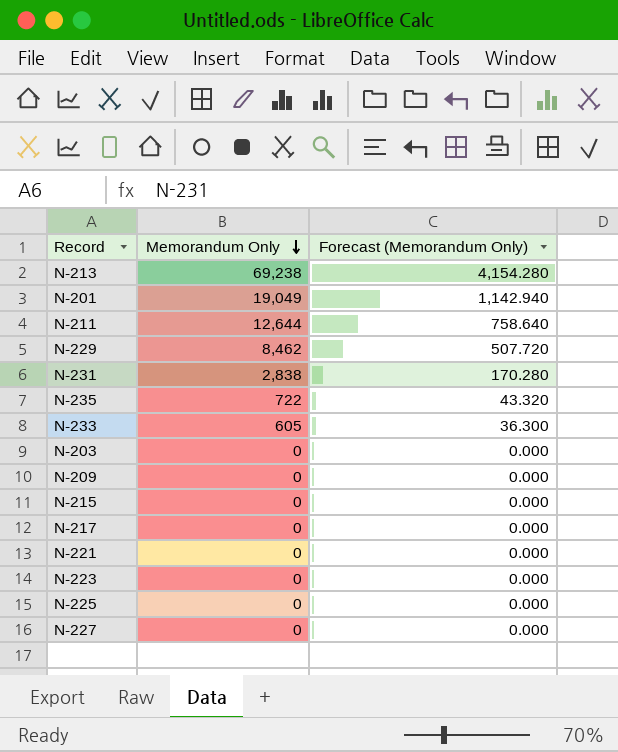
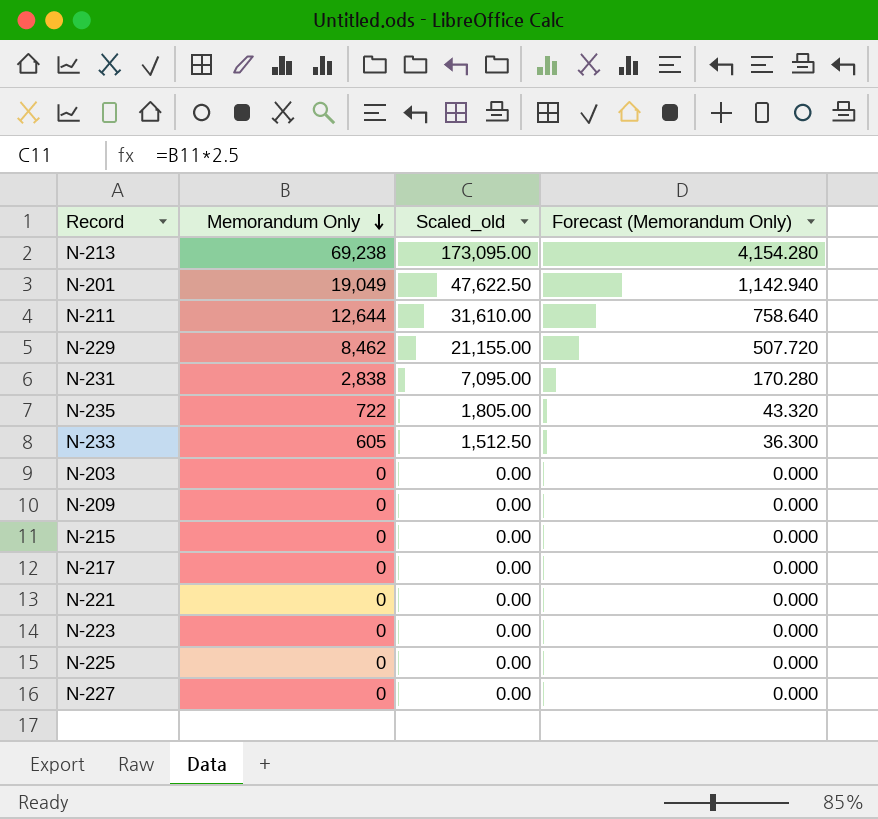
column Scaled_old | formula: none -> [Memorandum Only] * 2.5

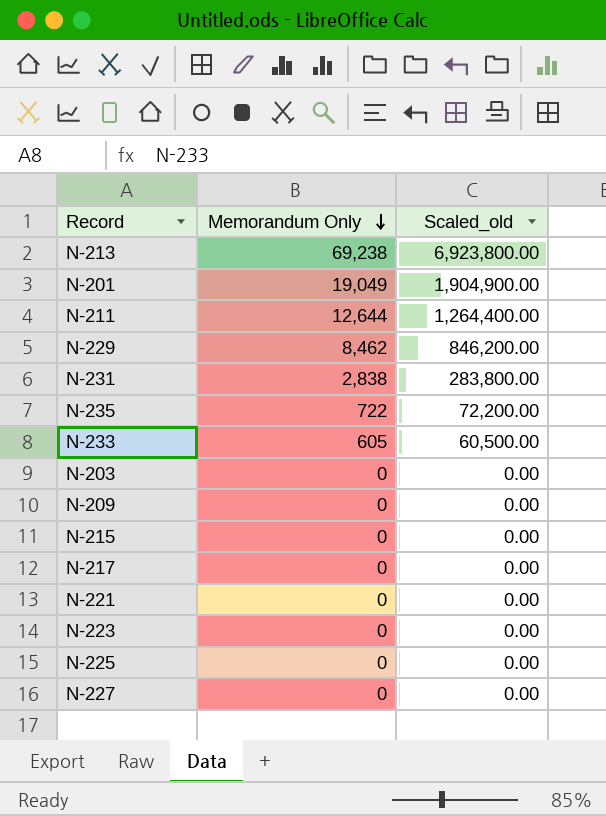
column Forecast (Memorandum Only) | formula: [Memorandum Only] * 0.06 -> none
column Scaled_old | formula: [Memorandum Only] * 2.5 -> [Memorandum Only] * 100

